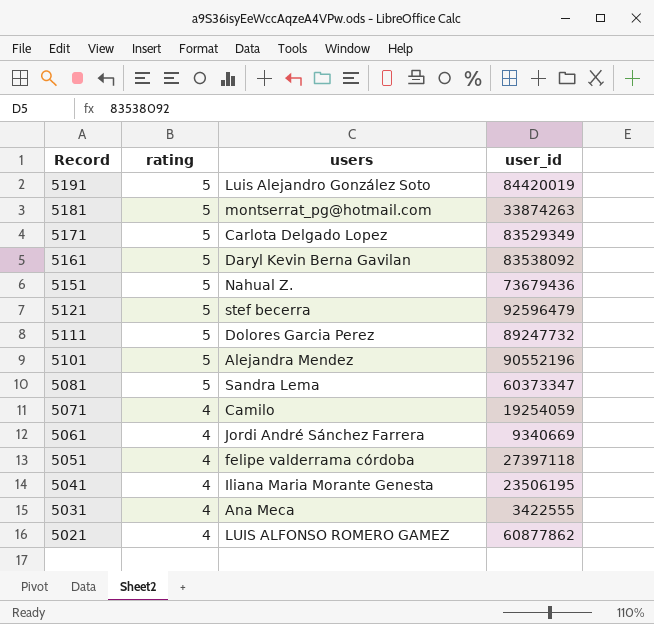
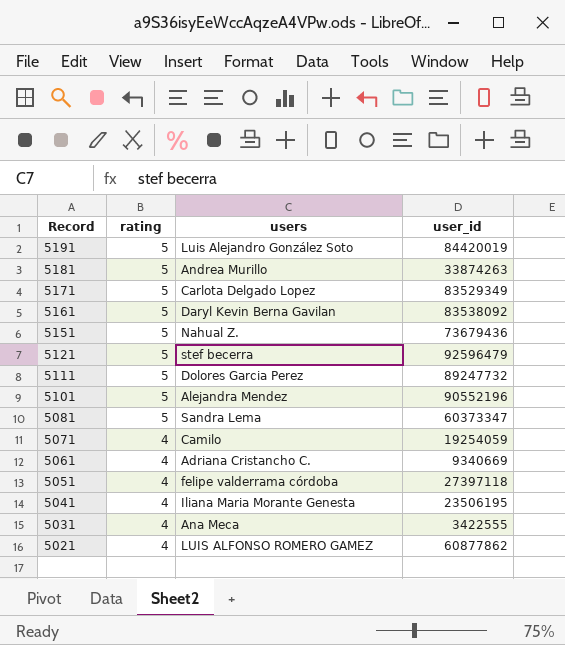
5181 | users: montserrat_pg@hotmail.com -> Andrea Murillo
5061 | users: Jordi André Sánchez Farrera -> Adriana Cristancho C.

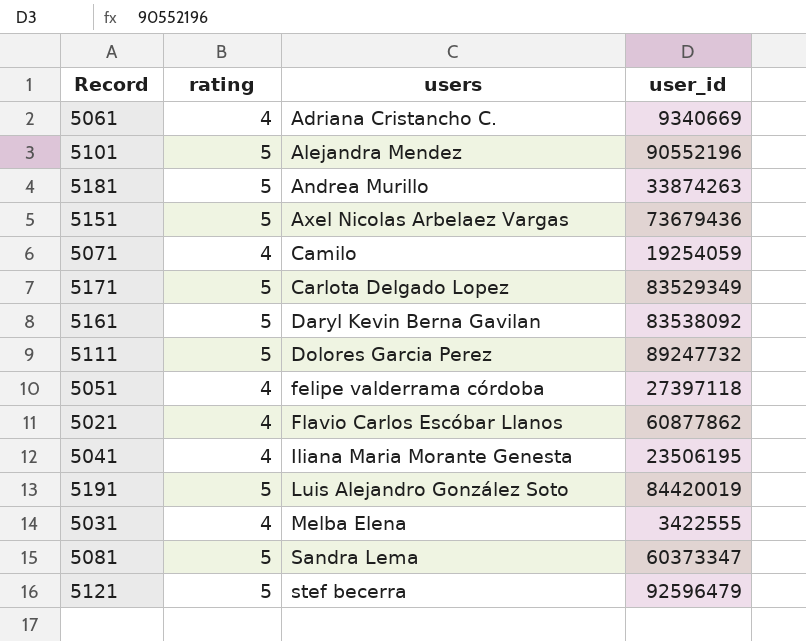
row order: Record descending -> users ascending
5151 | users: Nahual Z. -> Axel Nicolas Arbelaez Vargas
5021 | users: LUIS ALFONSO ROMERO GAMEZ -> Flavio Carlos Escóbar Llanos
5031 | users: Ana Meca -> Melba Elena

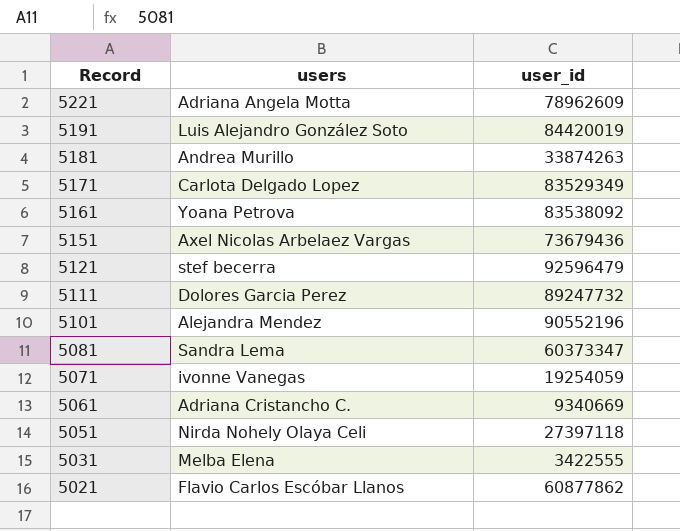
row order: users ascending -> Record descending
column rating | position: 2 -> none
row 5041: 4 | Iliana Maria Morante Genesta | 23506195 -> none
row 5221: none -> Adriana Angela Motta | 78962609
5161 | users: Daryl Kevin Berna Gavilan -> Yoana Petrova
5071 | users: Camilo -> ivonne Vanegas
5051 | users: felipe valderrama córdoba -> Nirda Nohely Olaya Celi

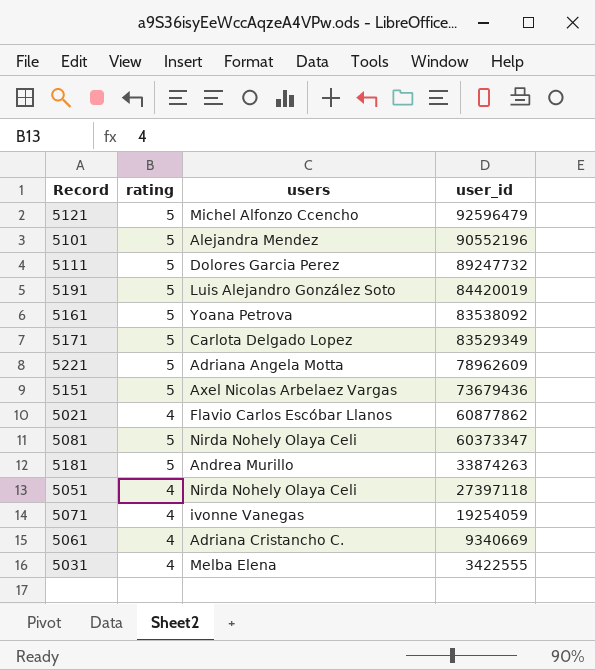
row order: Record descending -> user_id descending
column rating | position: none -> 2
5121 | users: stef becerra -> Michel Alfonzo Ccencho
5081 | users: Sandra Lema -> Nirda Nohely Olaya Celi

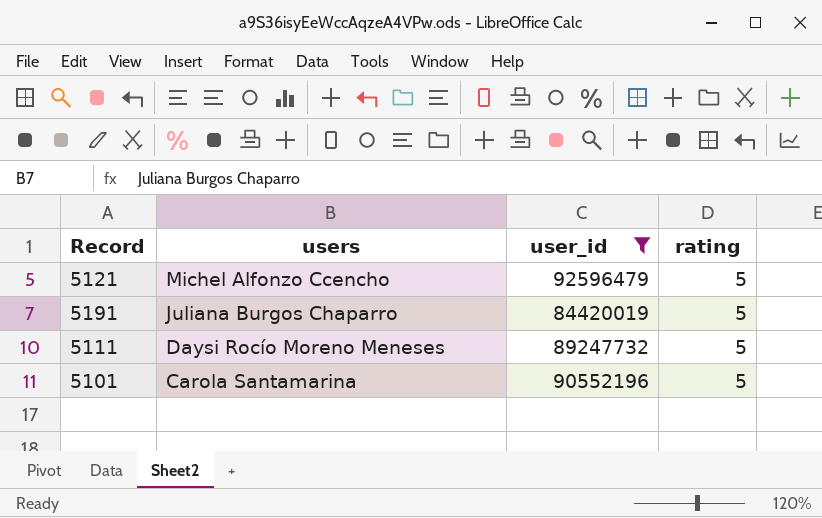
filter: none -> user_id >= 84420019
row order: user_id descending -> users descending
column rating | position: 2 -> 4
5191 | users: Luis Alejandro González Soto -> Juliana Burgos Chaparro
5111 | users: Dolores Garcia Perez -> Daysi Rocío Moreno Meneses
5101 | users: Alejandra Mendez -> Carola Santamarina

